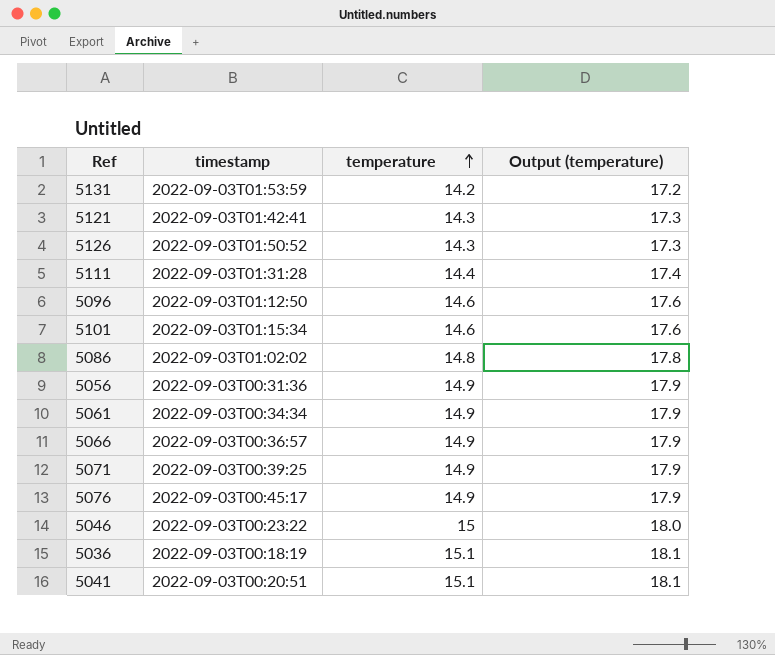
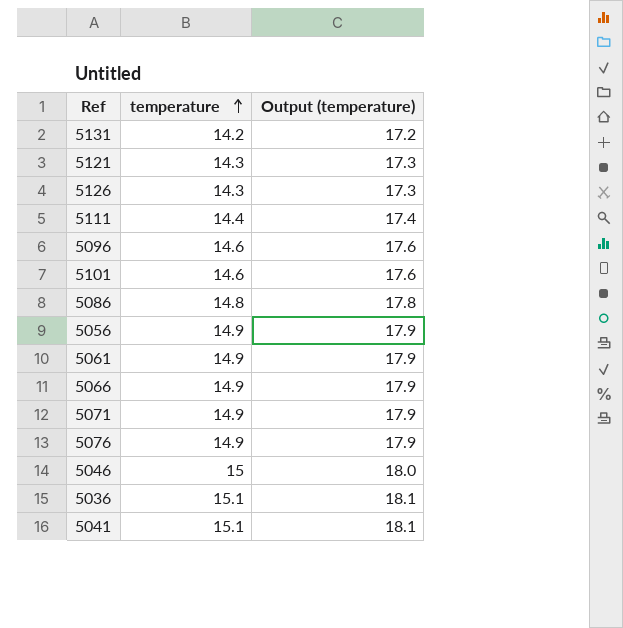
column timestamp | position: 2 -> none

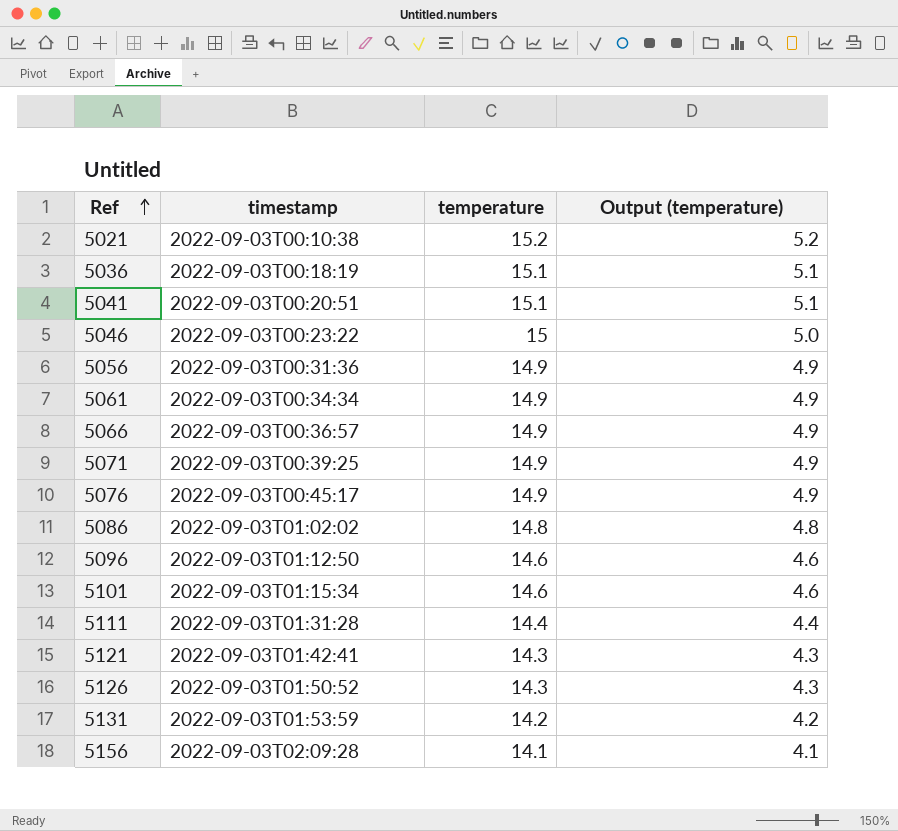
row order: temperature ascending -> Ref ascending
column timestamp | position: none -> 2
column Output (temperature) | formula: [temperature] + 3 -> [temperature] - 10
row 5021: none -> 2022-09-03T00:10:38 | 15.2 | 5.2
row 5156: none -> 2022-09-03T02:09:28 | 14.1 | 4.1

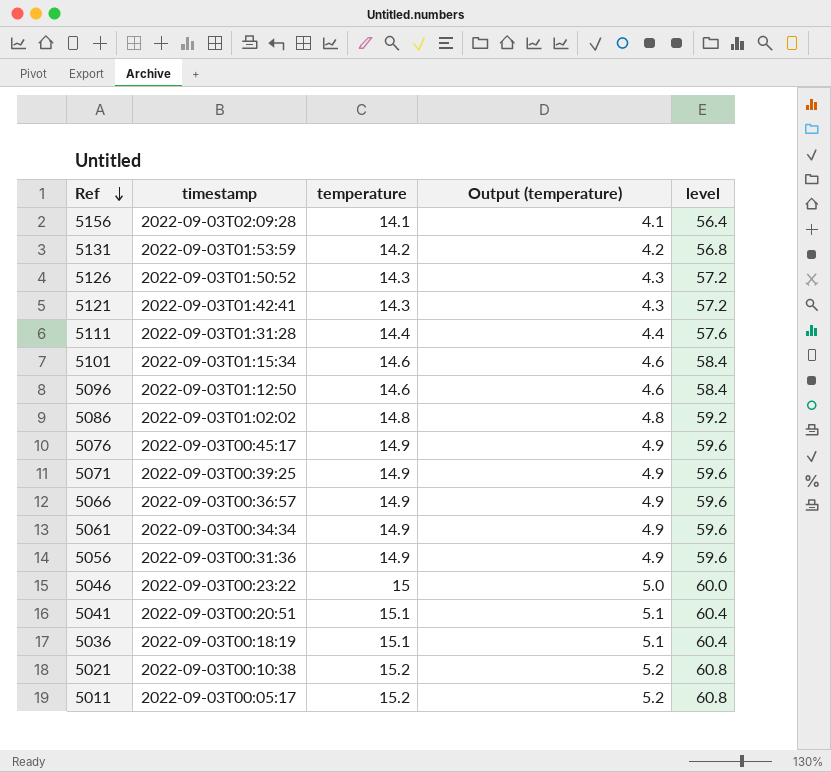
row order: Ref ascending -> Ref descending
column level | formula: none -> [temperature] * 4
row 5011: none -> 2022-09-03T00:05:17 | 15.2 | 5.2 | 60.8

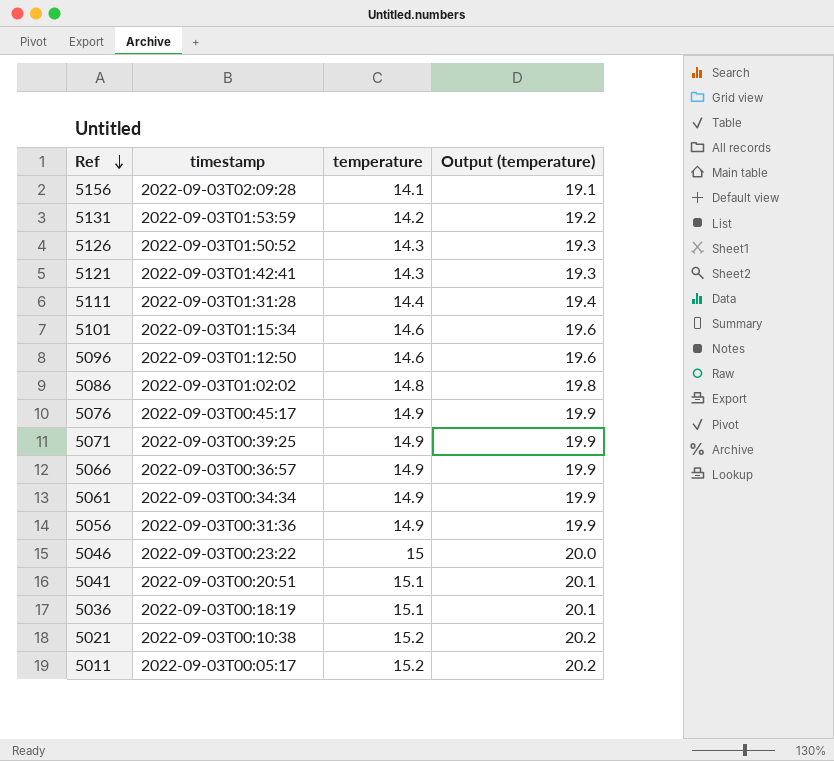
column level | formula: [temperature] * 4 -> none
column Output (temperature) | formula: [temperature] - 10 -> [temperature] + 5

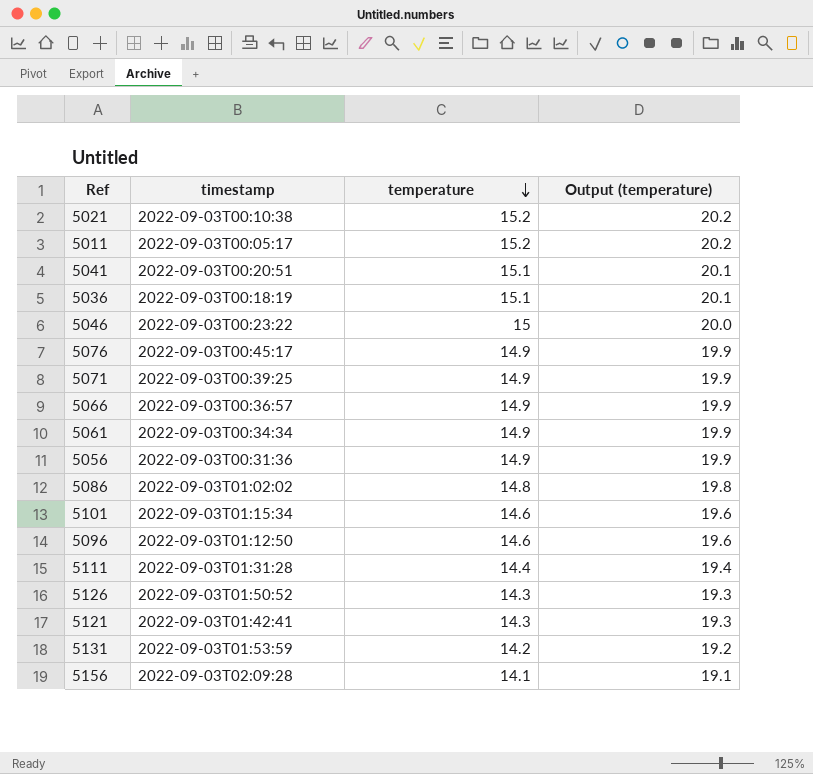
row order: Ref descending -> temperature descending

